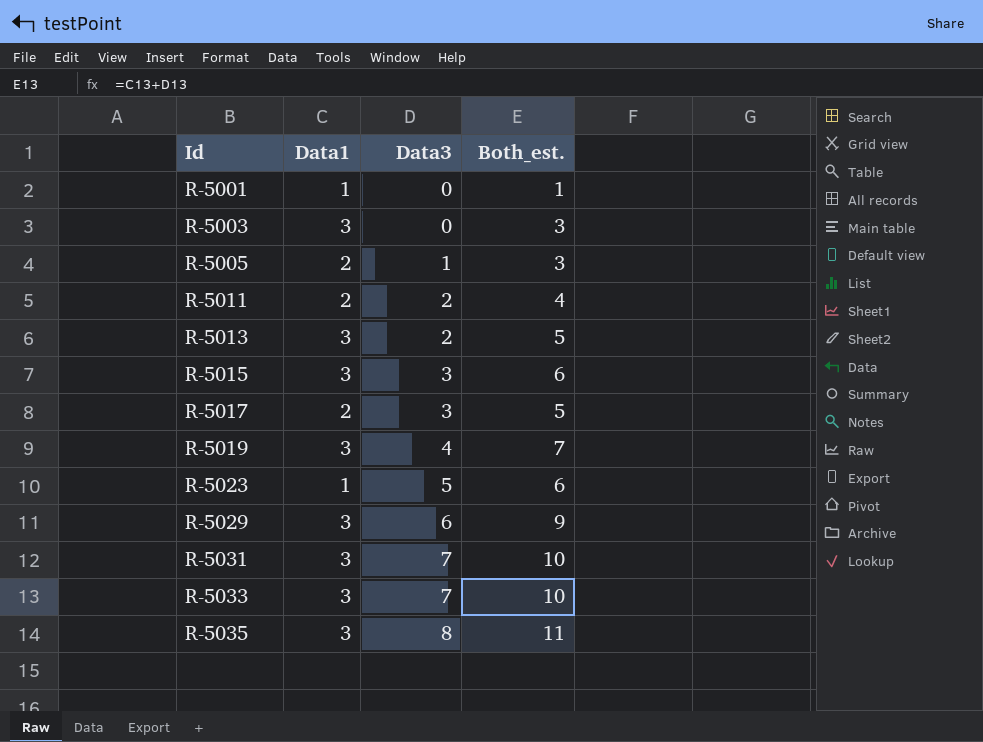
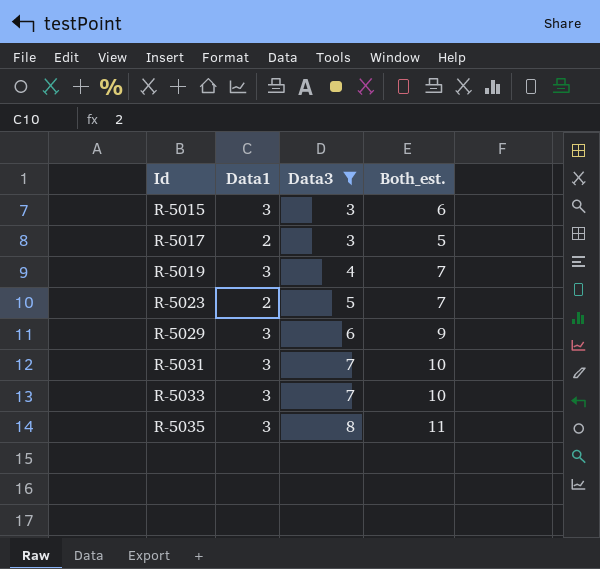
filter: none -> Data3 >= 3
R-5023 | Data1: 1 -> 2
R-5023 | Both_est.: 6 -> 7

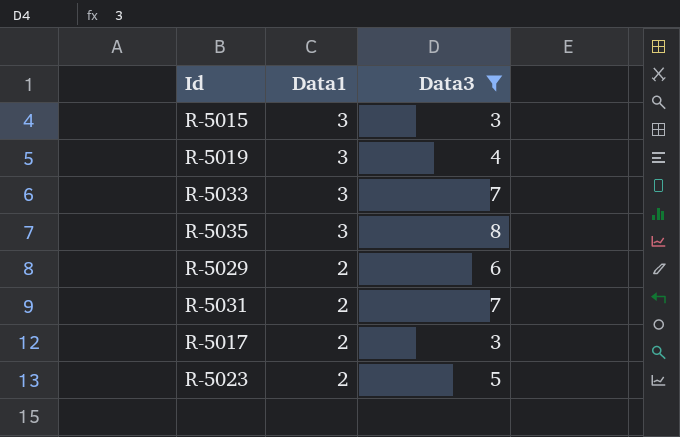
row order: Id ascending -> Data1 descending
column Both_est. | formula: [Data1] + [Data3] -> none
R-5029 | Data1: 3 -> 2
R-5031 | Data1: 3 -> 2

